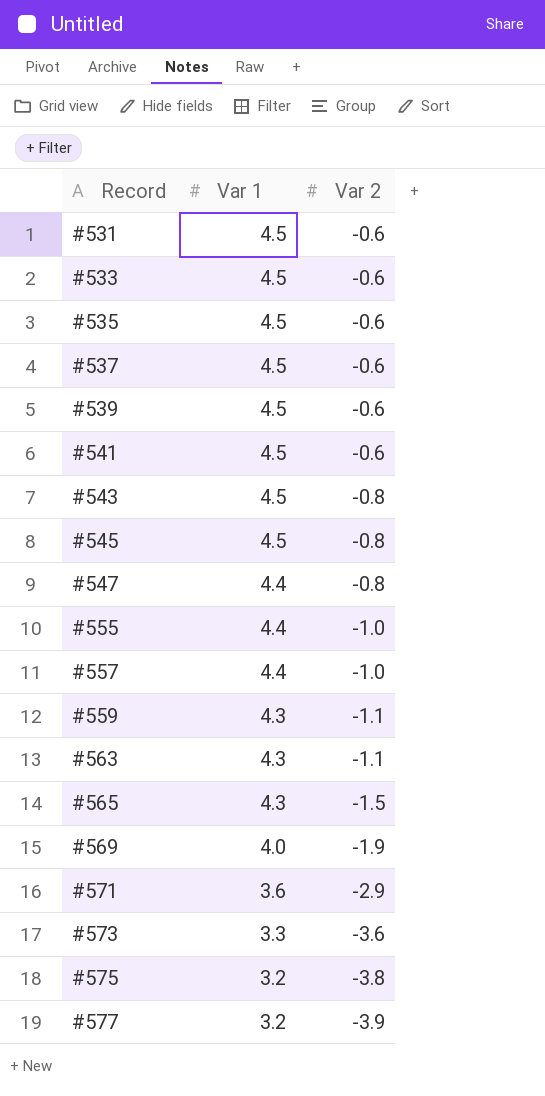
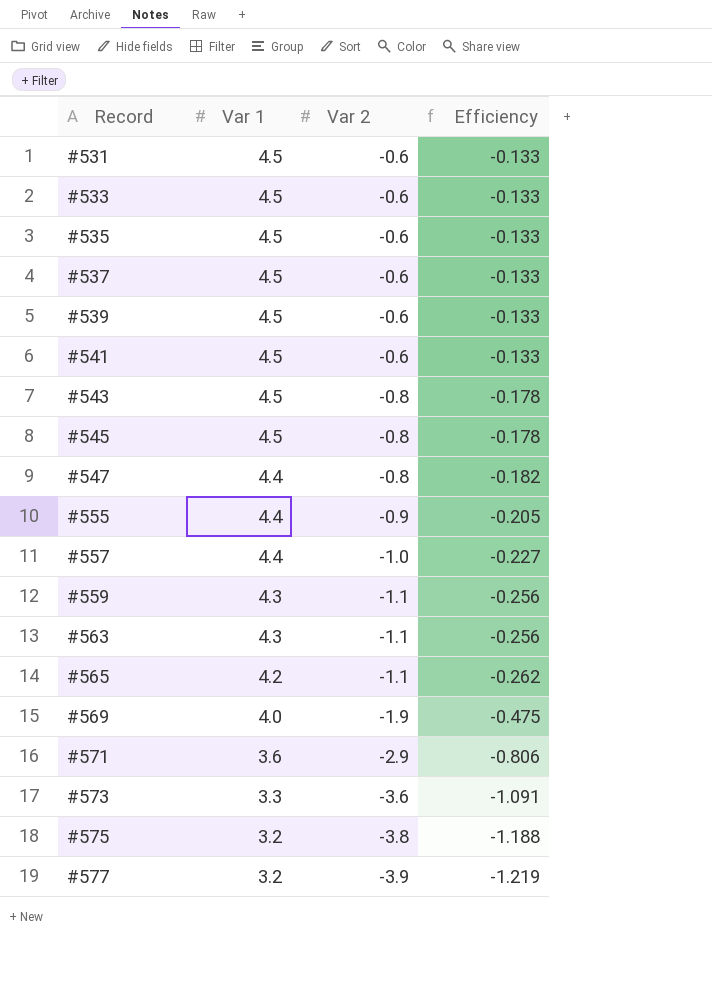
column Efficiency | formula: none -> [Var 2] / [Var 1]
#555 | Var 2: -1.0 -> -0.9
#565 | Var 1: 4.3 -> 4.2
#565 | Var 2: -1.5 -> -1.1

